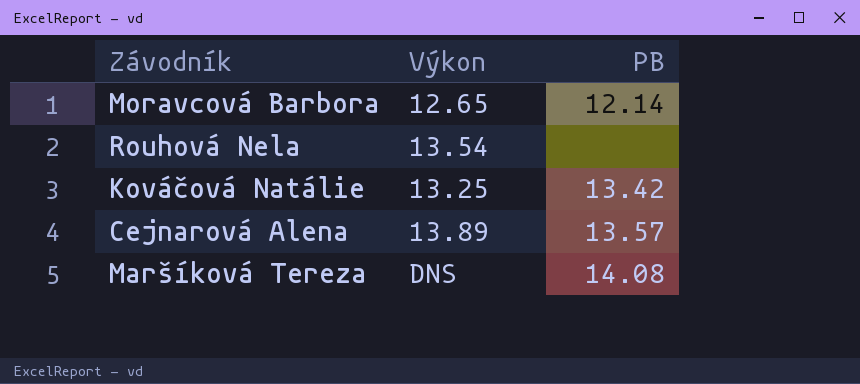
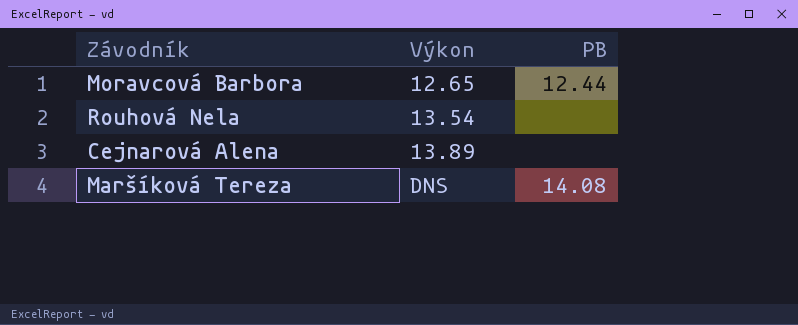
row Kováčová Natálie: 13.25 | 13.42 -> none
Moravcová Barbora | PB: 12.14 -> 12.44
Cejnarová Alena | PB: 13.57 -> none

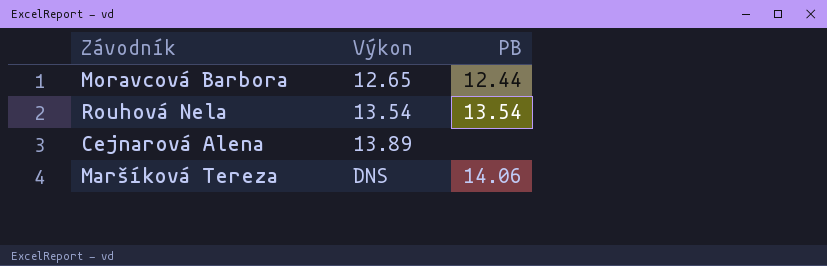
Rouhová Nela | PB: none -> 13.54
Maršíková Tereza | PB: 14.08 -> 14.06

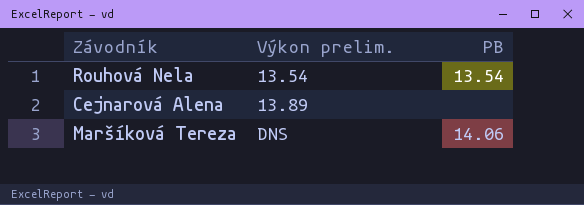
column name: Výkon -> Výkon prelim.
row Moravcová Barbora: 12.65 | 12.44 -> none

